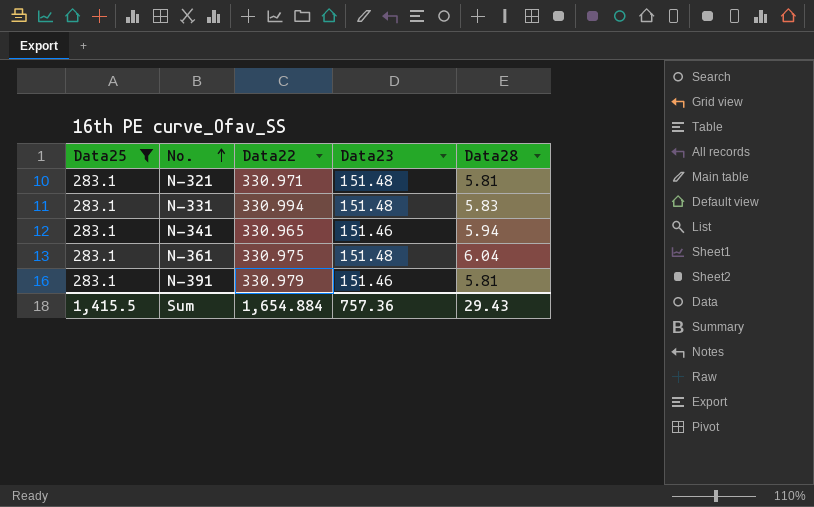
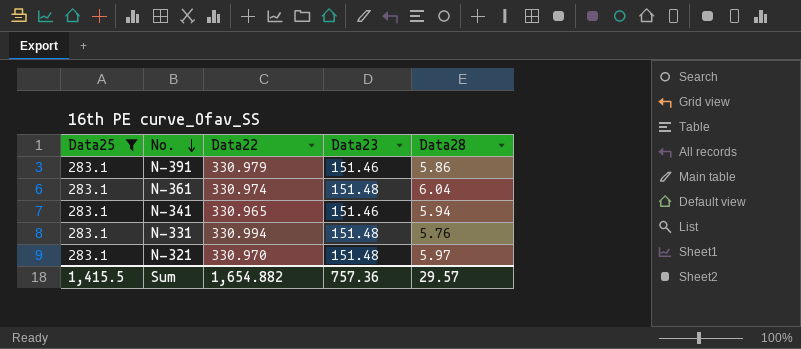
row order: No. ascending -> No. descending
N-391 | Data28: 5.81 -> 5.86
N-361 | Data22: 330.975 -> 330.974
N-331 | Data28: 5.83 -> 5.76
N-321 | Data22: 330.971 -> 330.970
N-321 | Data28: 5.81 -> 5.97
Sum | Data22: 1,654.884 -> 1,654.882
Sum | Data28: 29.43 -> 29.57

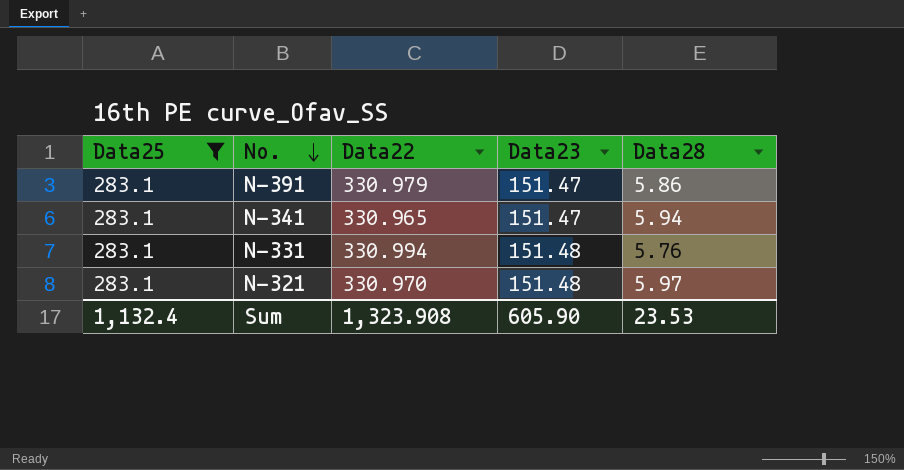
row N-361: 283.1 | 330.974 | 151.48 | 6.04 -> none
N-391 | Data23: 151.46 -> 151.47
N-341 | Data23: 151.46 -> 151.47
Sum | Data25: 1,415.5 -> 1,132.4
Sum | Data22: 1,654.882 -> 1,323.908
Sum | Data23: 757.36 -> 605.90
Sum | Data28: 29.57 -> 23.53

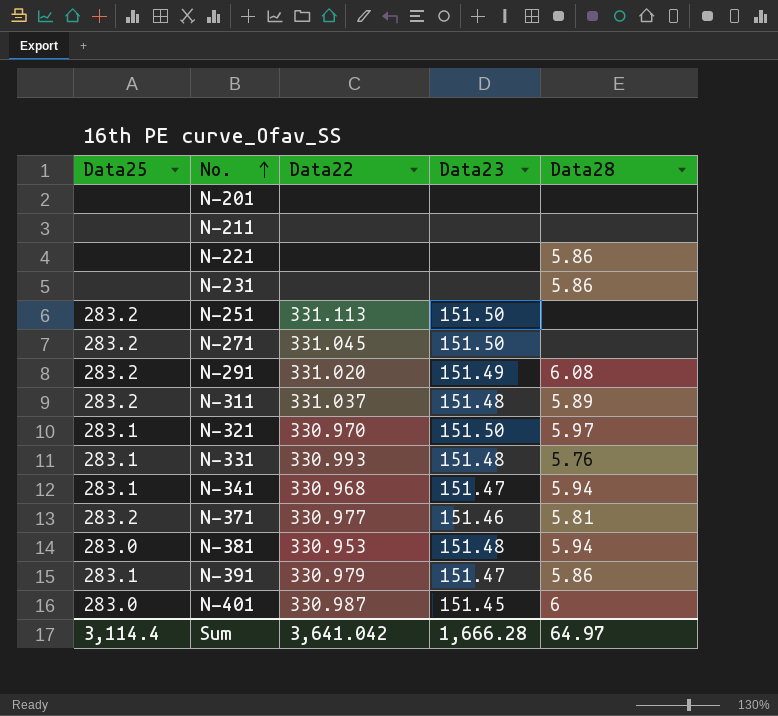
filter: Data25 = 283.1 -> none
row order: No. descending -> No. ascending
N-321 | Data23: 151.48 -> 151.50
N-331 | Data22: 330.994 -> 330.993
N-341 | Data22: 330.965 -> 330.968
Sum | Data25: 1,132.4 -> 3,114.4
Sum | Data22: 1,323.908 -> 3,641.042
Sum | Data23: 605.90 -> 1,666.28
Sum | Data28: 23.53 -> 64.97

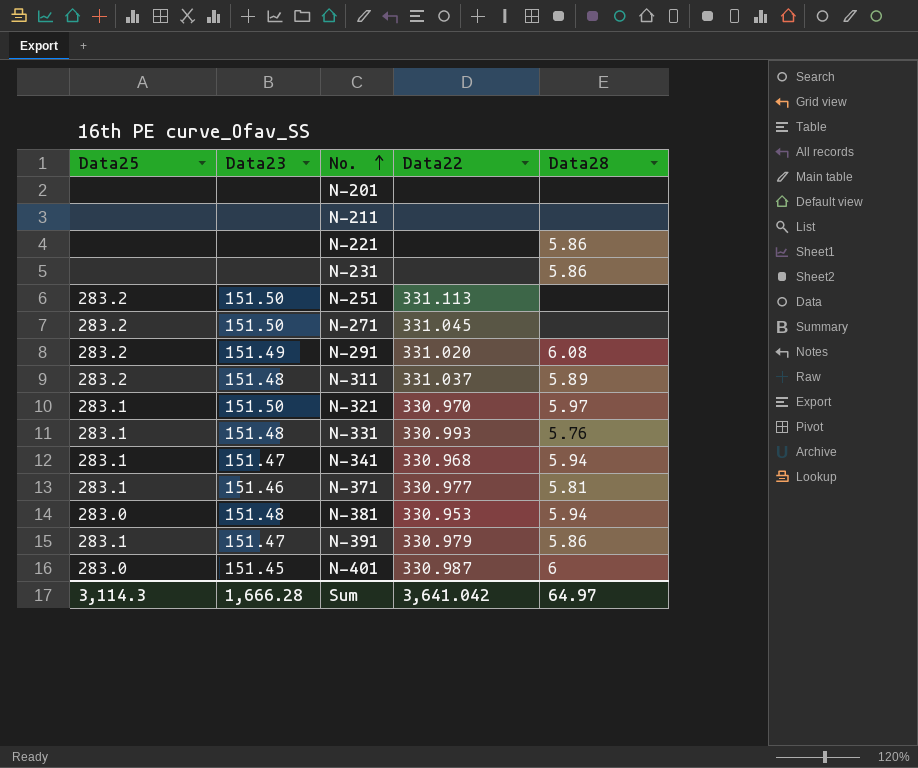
column Data23 | position: 4 -> 2
N-371 | Data25: 283.2 -> 283.1
Sum | Data25: 3,114.4 -> 3,114.3

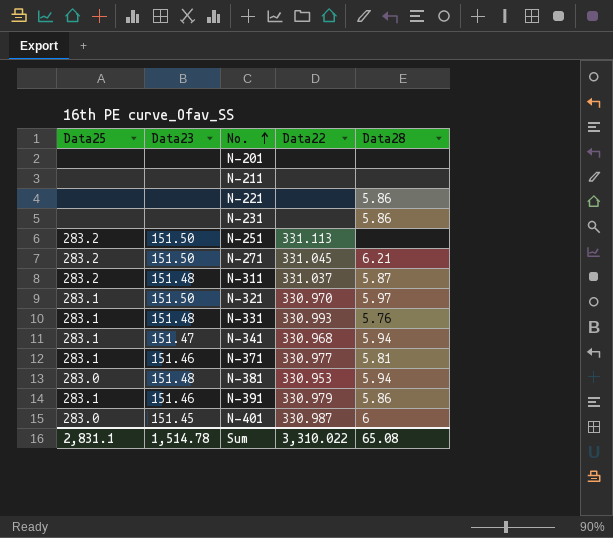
row N-291: 283.2 | 151.49 | 331.020 | 6.08 -> none
N-271 | Data28: none -> 6.21
N-311 | Data28: 5.89 -> 5.87
N-391 | Data23: 151.47 -> 151.46
Sum | Data25: 3,114.3 -> 2,831.1
Sum | Data23: 1,666.28 -> 1,514.78
Sum | Data22: 3,641.042 -> 3,310.022
Sum | Data28: 64.97 -> 65.08

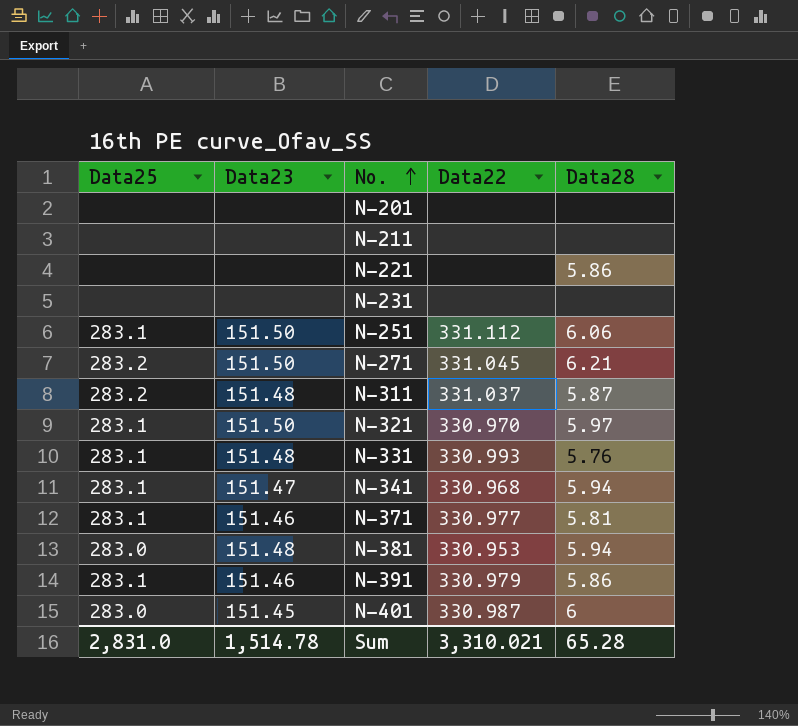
N-231 | Data28: 5.86 -> none
N-251 | Data25: 283.2 -> 283.1
N-251 | Data22: 331.113 -> 331.112
N-251 | Data28: none -> 6.06
Sum | Data25: 2,831.1 -> 2,831.0
Sum | Data22: 3,310.022 -> 3,310.021
Sum | Data28: 65.08 -> 65.28

